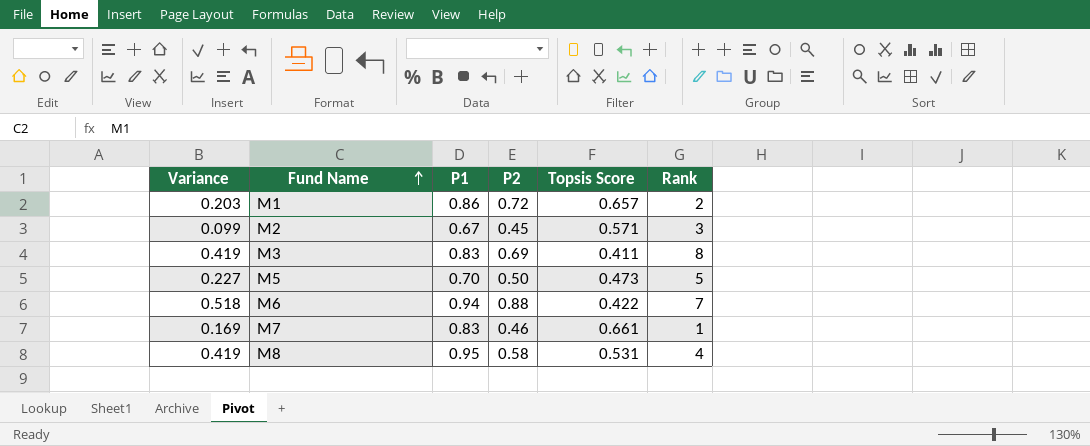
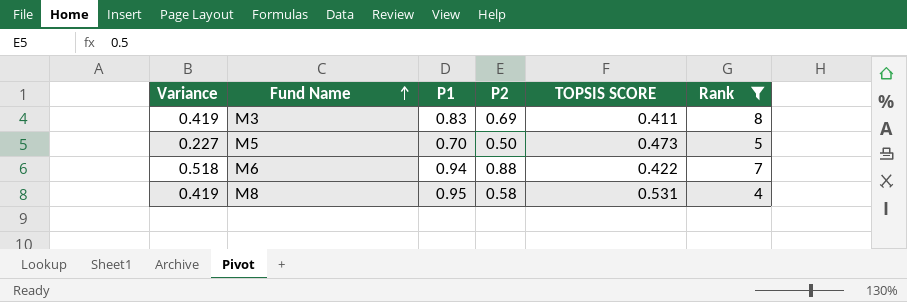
filter: none -> Rank >= 4
column name: Topsis Score -> TOPSIS SCORE

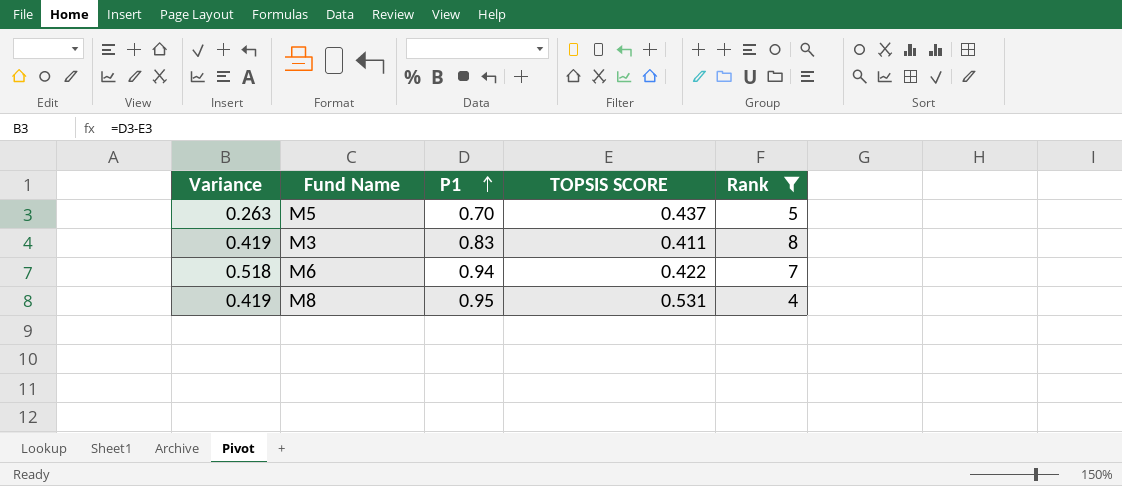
row order: Fund Name ascending -> P1 ascending
column P2 | position: 4 -> none
M5 | Variance: 0.227 -> 0.263
M5 | TOPSIS SCORE: 0.473 -> 0.437

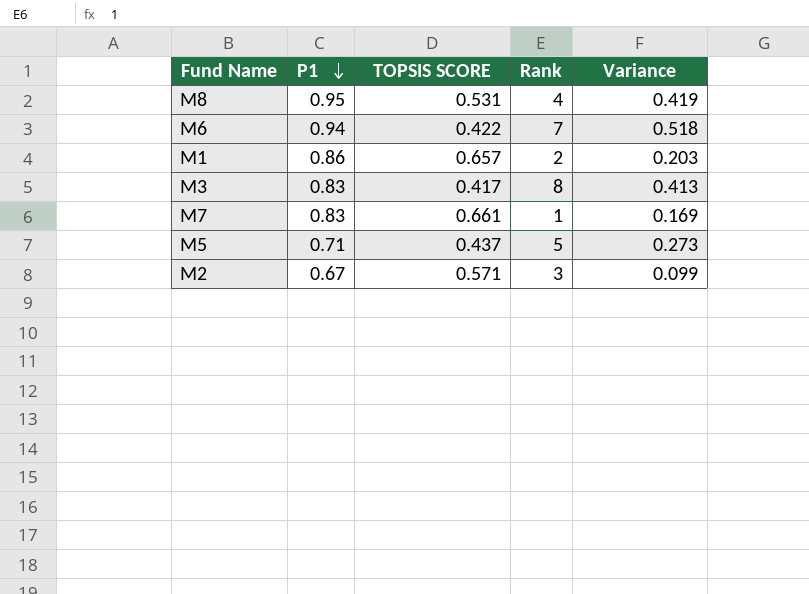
filter: Rank >= 4 -> none
row order: P1 ascending -> P1 descending
column Variance | position: 1 -> 5
M3 | TOPSIS SCORE: 0.411 -> 0.417
M3 | Variance: 0.419 -> 0.413
M5 | P1: 0.70 -> 0.71
M5 | Variance: 0.263 -> 0.273

